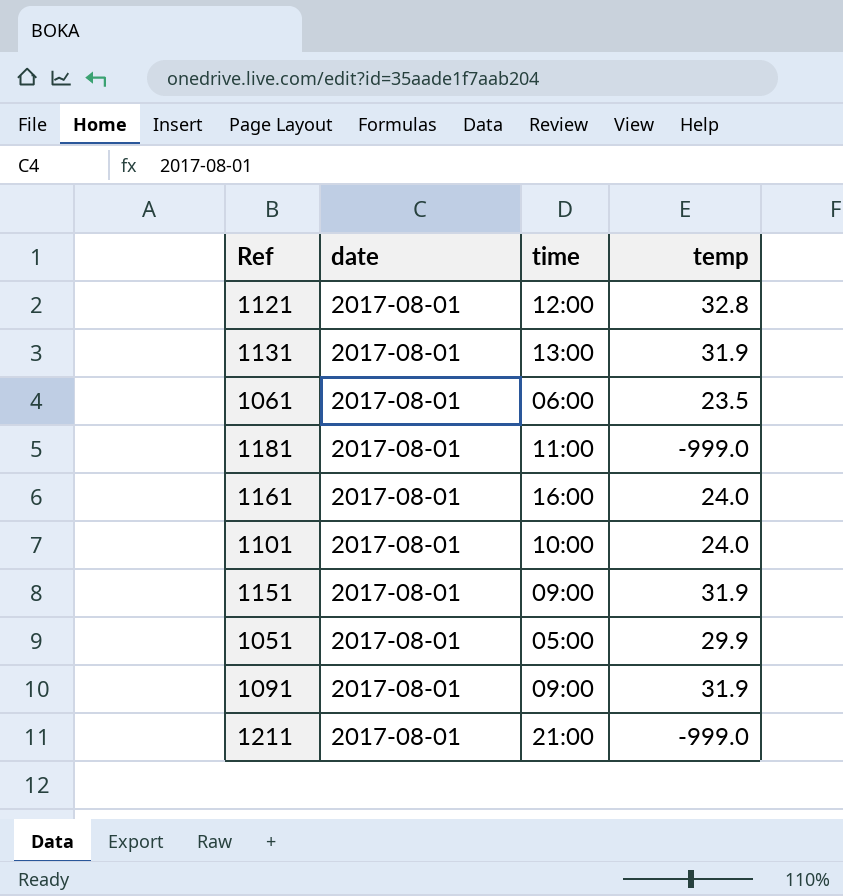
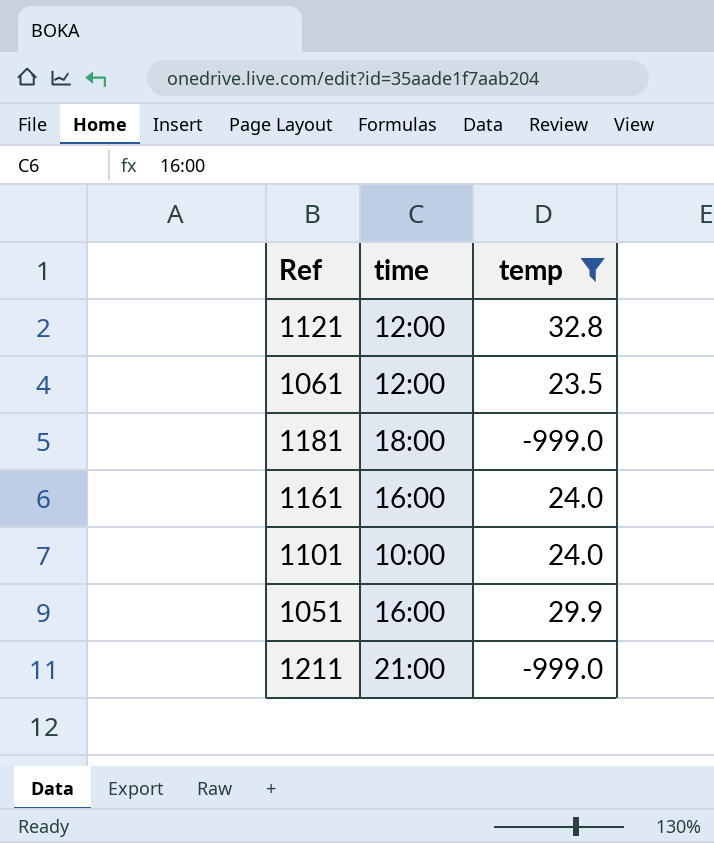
filter: none -> temp != 31.9
column date | position: 2 -> none
1061 | time: 06:00 -> 12:00
1181 | time: 11:00 -> 18:00
1051 | time: 05:00 -> 16:00

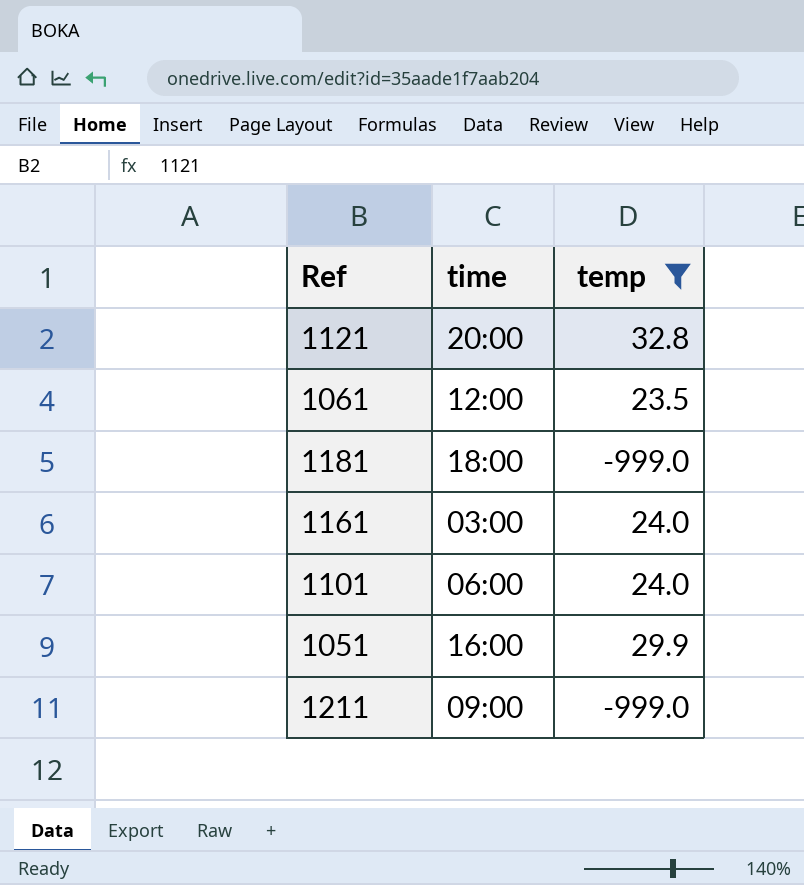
1121 | time: 12:00 -> 20:00
1161 | time: 16:00 -> 03:00
1101 | time: 10:00 -> 06:00
1211 | time: 21:00 -> 09:00

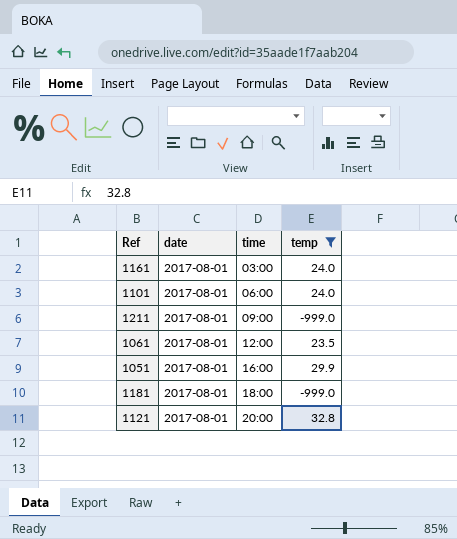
row order: none -> time ascending
column date | position: none -> 2

